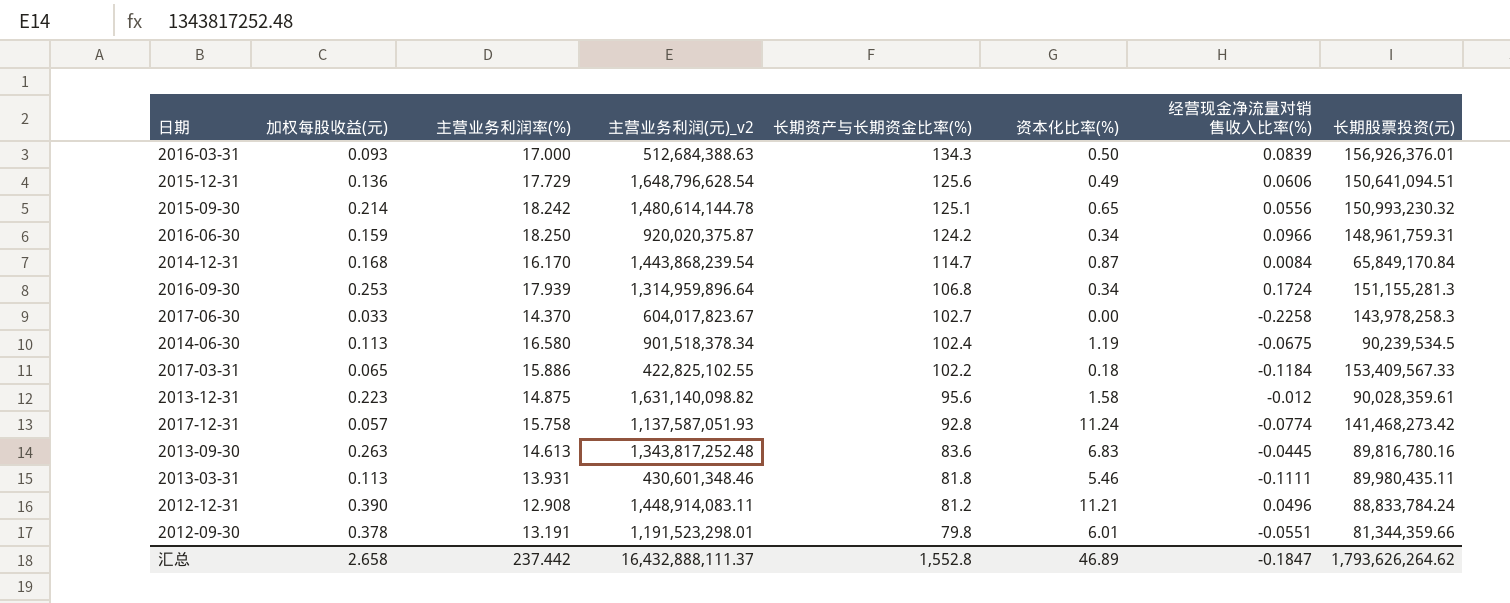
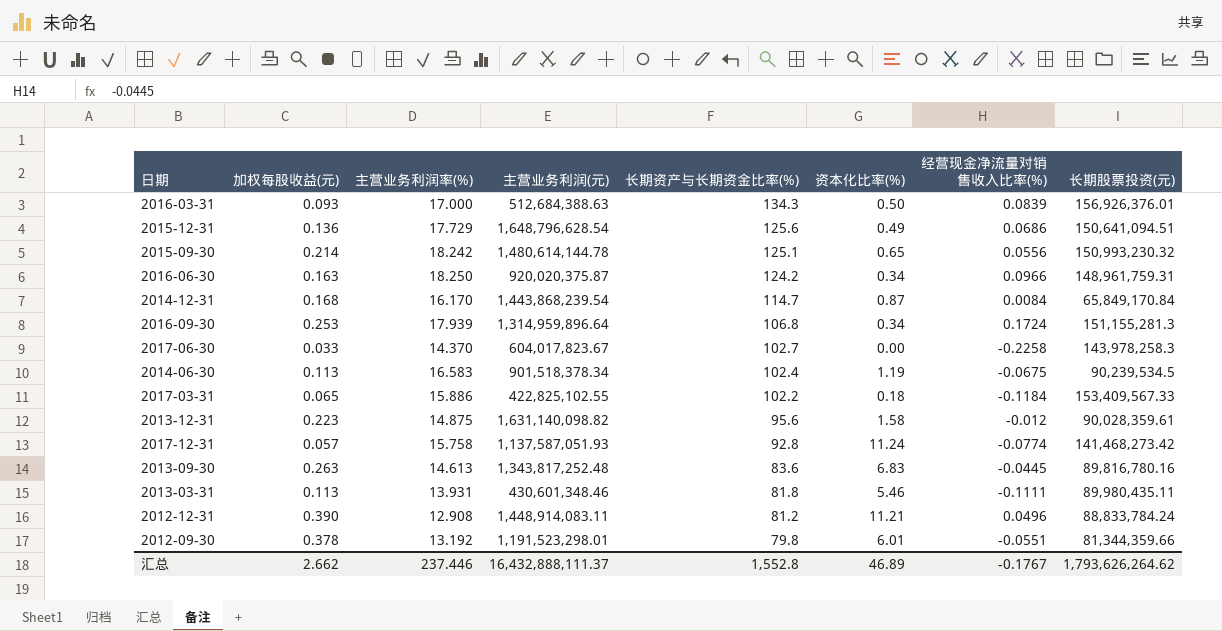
column name: 主营业务利润(元)_v2 -> 主营业务利润(元)
2015-12-31 | 经营现金净流量对销售收入比率(%): 0.0606 -> 0.0686
2016-06-30 | 加权每股收益(元): 0.159 -> 0.163
2014-06-30 | 主营业务利润率(%): 16.580 -> 16.583
2012-09-30 | 主营业务利润率(%): 13.191 -> 13.192
汇总 | 加权每股收益(元): 2.658 -> 2.662
汇总 | 主营业务利润率(%): 237.442 -> 237.446
汇总 | 经营现金净流量对销售收入比率(%): -0.1847 -> -0.1767

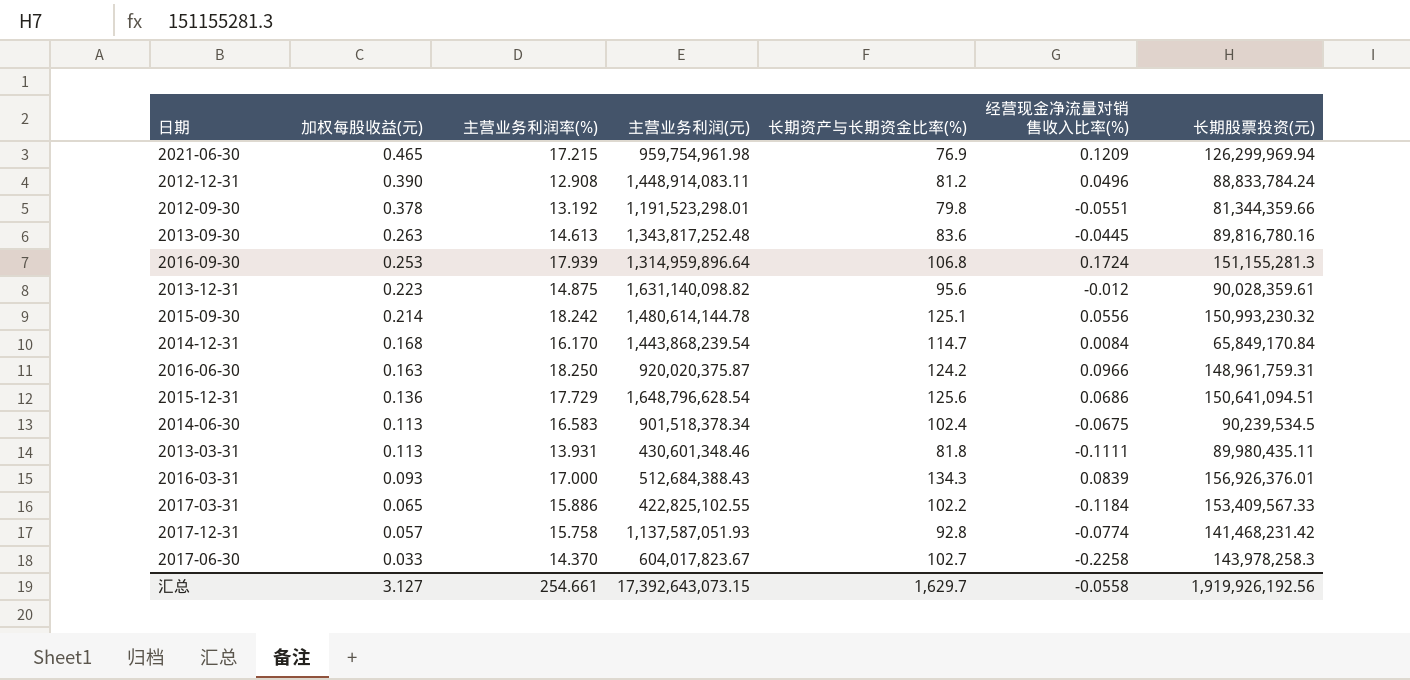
row order: 长期资产与长期资金比率(%) descending -> 加权每股收益(元) descending
column 资本化比率(%) | position: 6 -> none
row 2021-06-30: none -> 0.465 | 17.215 | 959,754,961.98 | 76.9 | 0.1209 | 126,299,969.94
2016-03-31 | 主营业务利润(元): 512,684,388.63 -> 512,684,388.43
2017-12-31 | 长期股票投资(元): 141,468,273.42 -> 141,468,231.42
汇总 | 加权每股收益(元): 2.662 -> 3.127
汇总 | 主营业务利润率(%): 237.446 -> 254.661
汇总 | 主营业务利润(元): 16,432,888,111.37 -> 17,392,643,073.15
汇总 | 长期资产与长期资金比率(%): 1,552.8 -> 1,629.7
汇总 | 经营现金净流量对销售收入比率(%): -0.1767 -> -0.0558
汇总 | 长期股票投资(元): 1,793,626,264.62 -> 1,919,926,192.56

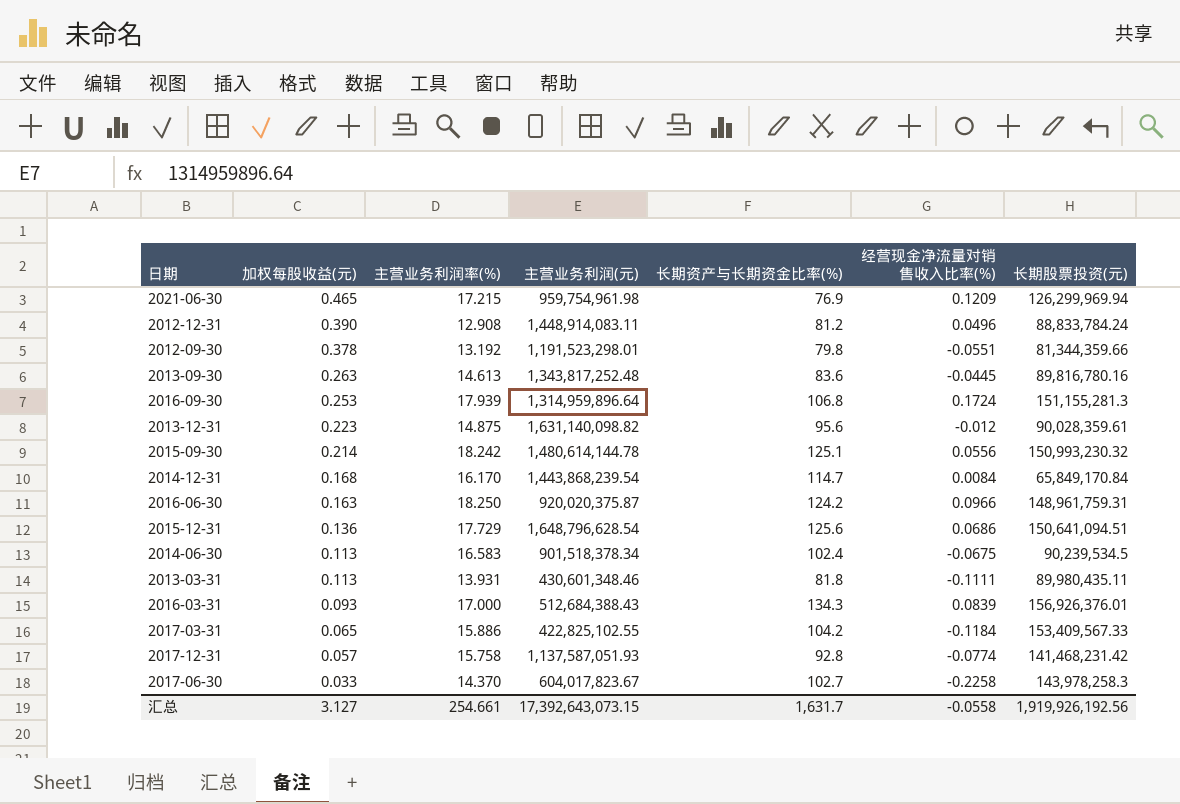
2017-03-31 | 长期资产与长期资金比率(%): 102.2 -> 104.2
汇总 | 长期资产与长期资金比率(%): 1,629.7 -> 1,631.7

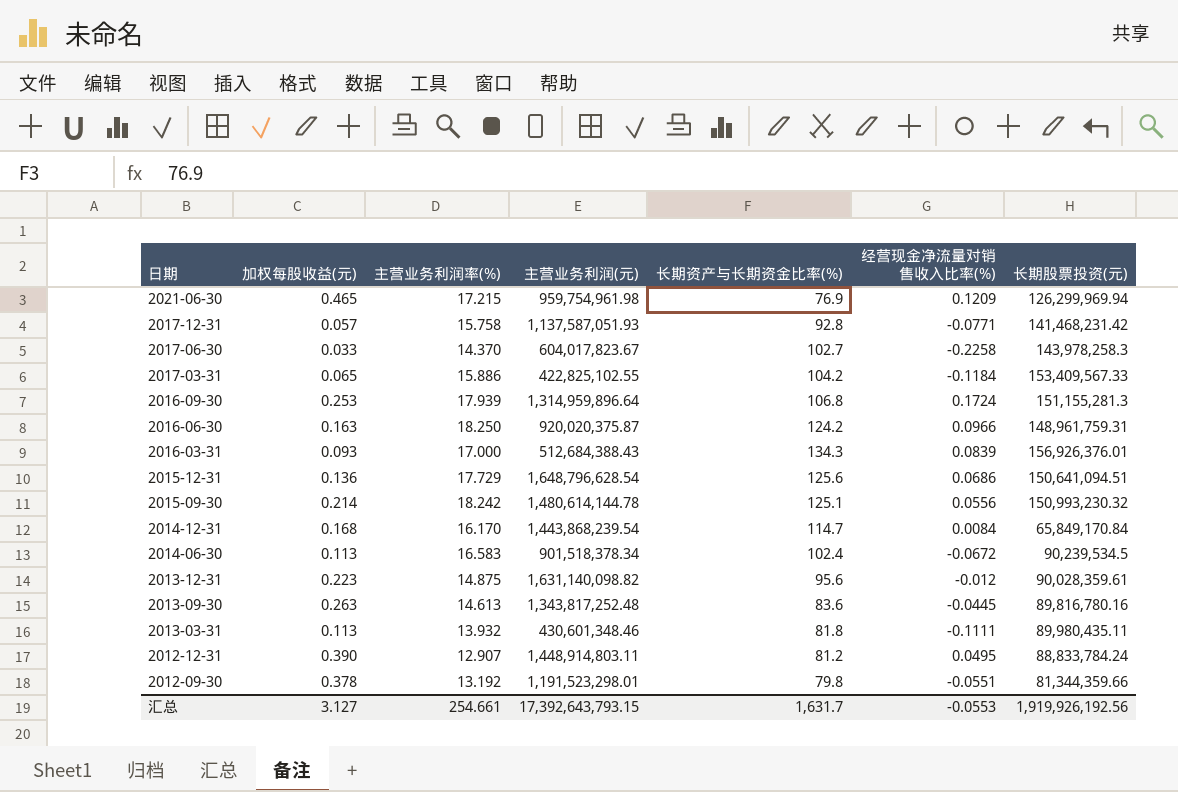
row order: 加权每股收益(元) descending -> 日期 descending
2017-12-31 | 经营现金净流量对销售收入比率(%): -0.0774 -> -0.0771
2014-06-30 | 经营现金净流量对销售收入比率(%): -0.0675 -> -0.0672
2013-03-31 | 主营业务利润率(%): 13.931 -> 13.932
2012-12-31 | 主营业务利润率(%): 12.908 -> 12.907
2012-12-31 | 主营业务利润(元): 1,448,914,083.11 -> 1,448,914,803.11
2012-12-31 | 经营现金净流量对销售收入比率(%): 0.0496 -> 0.0495
汇总 | 主营业务利润(元): 17,392,643,073.15 -> 17,392,643,793.15
汇总 | 经营现金净流量对销售收入比率(%): -0.0558 -> -0.0553

